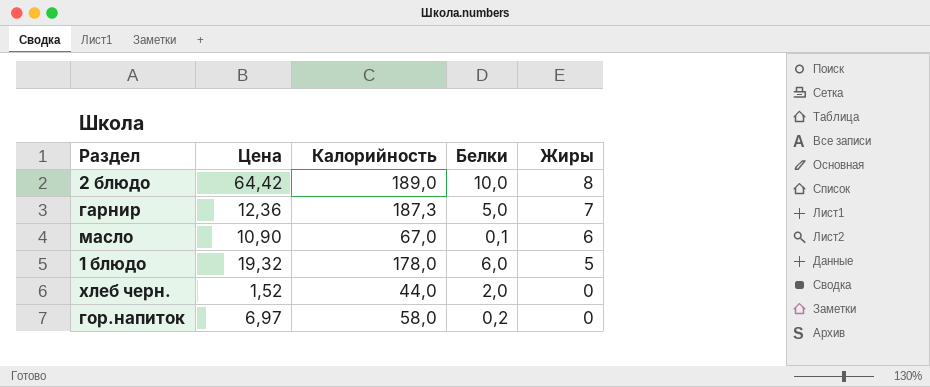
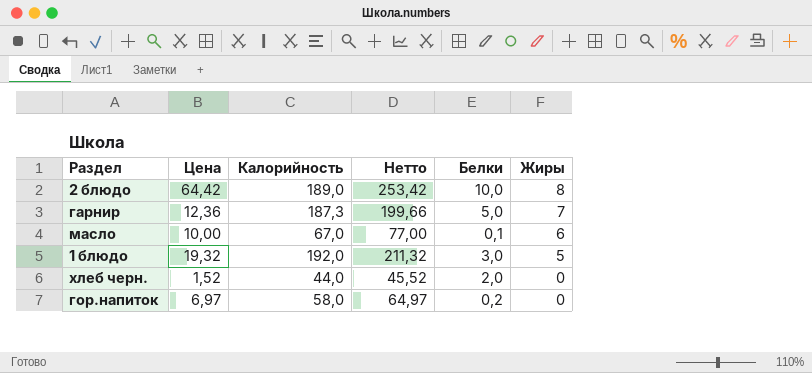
column Нетто | formula: none -> [Цена] + [Калорийность]
масло | Цена: 10,90 -> 10,00
1 блюдо | Калорийность: 178,0 -> 192,0
1 блюдо | Белки: 6,0 -> 3,0

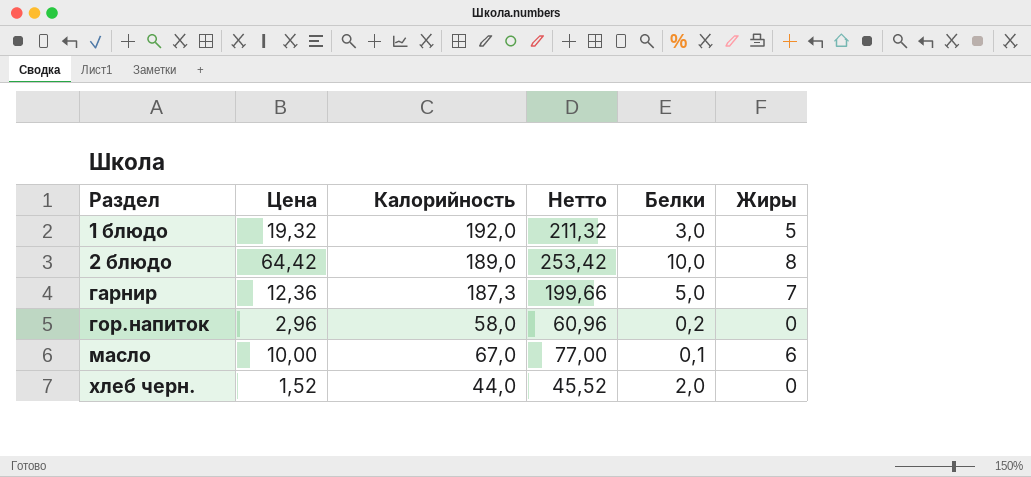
row order: Жиры descending -> Раздел ascending
гор.напиток | Цена: 6,97 -> 2,96
гор.напиток | Нетто: 64,97 -> 60,96

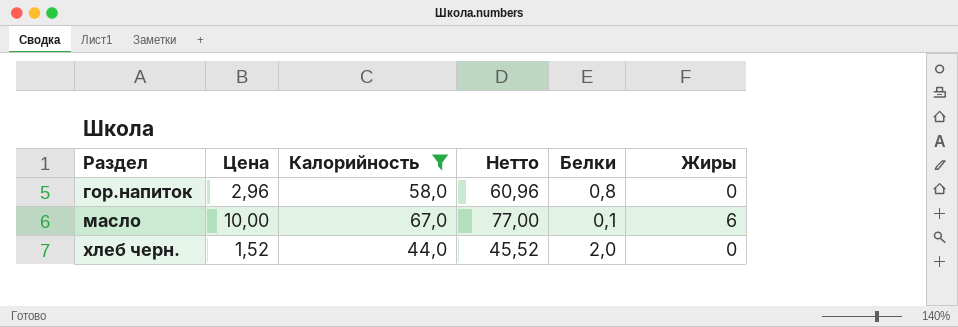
filter: none -> Калорийность <= 67,0
гор.напиток | Белки: 0,2 -> 0,8

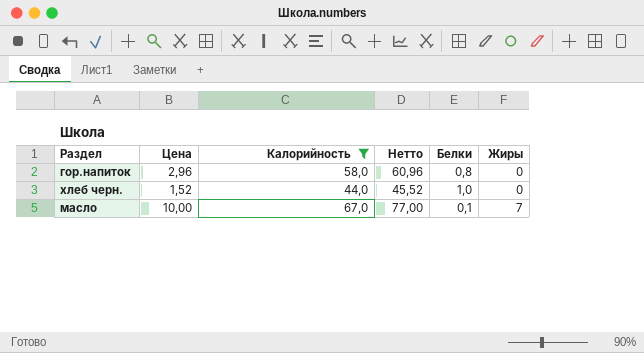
row order: Раздел ascending -> Жиры ascending
хлеб черн. | Белки: 2,0 -> 1,0
масло | Жиры: 6 -> 7

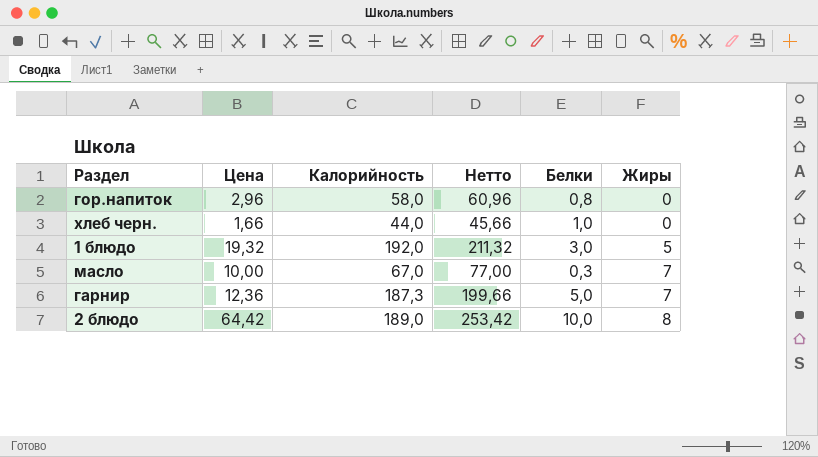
filter: Калорийность <= 67,0 -> none
хлеб черн. | Цена: 1,52 -> 1,66
хлеб черн. | Нетто: 45,52 -> 45,66
масло | Белки: 0,1 -> 0,3

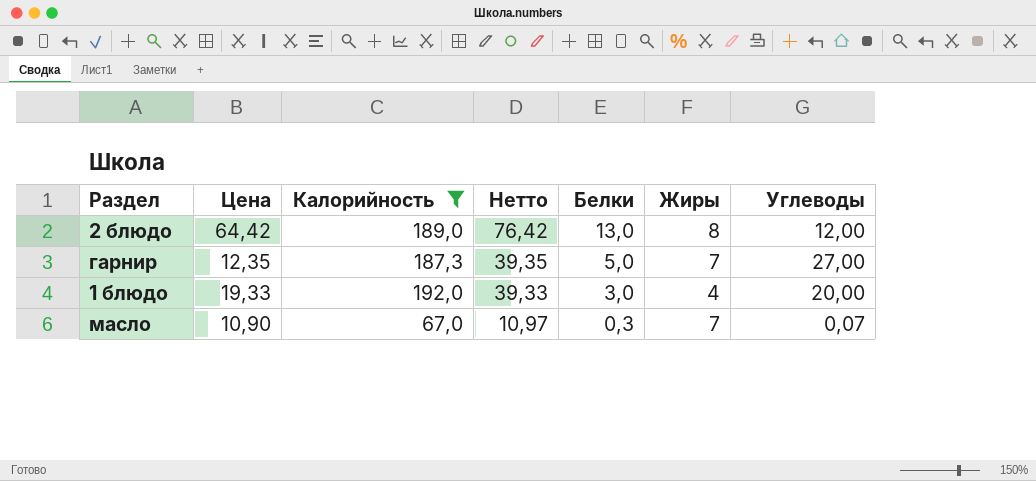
filter: none -> Калорийность >= 67,0
row order: Жиры ascending -> Нетто descending
column Нетто | formula: [Цена] + [Калорийность] -> [Цена] + [Углеводы]
column Углеводы | position: none -> 7
2 блюдо | Белки: 10,0 -> 13,0
гарнир | Цена: 12,36 -> 12,35
1 блюдо | Цена: 19,32 -> 19,33
1 блюдо | Жиры: 5 -> 4
масло | Цена: 10,00 -> 10,90

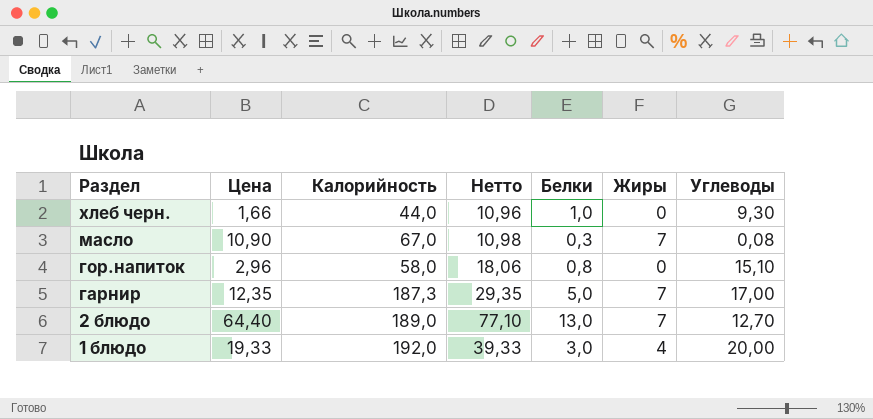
filter: Калорийность >= 67,0 -> none
row order: Нетто descending -> Раздел descending
масло | Нетто: 10,97 -> 10,98
масло | Углеводы: 0,07 -> 0,08
гарнир | Нетто: 39,35 -> 29,35
гарнир | Углеводы: 27,00 -> 17,00
2 блюдо | Цена: 64,42 -> 64,40
2 блюдо | Нетто: 76,42 -> 77,10
2 блюдо | Жиры: 8 -> 7
2 блюдо | Углеводы: 12,00 -> 12,70

